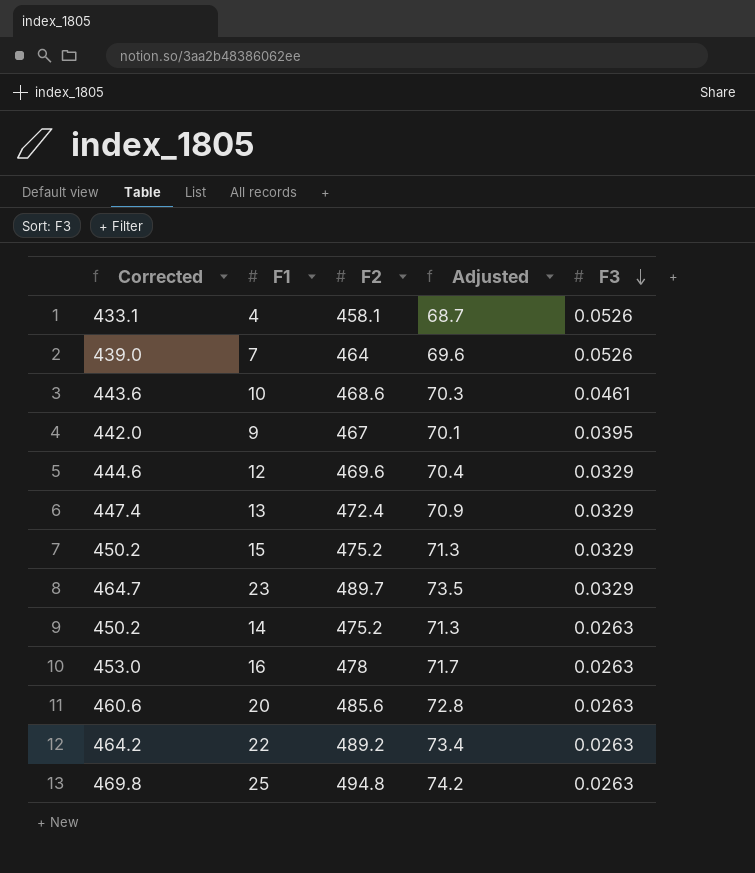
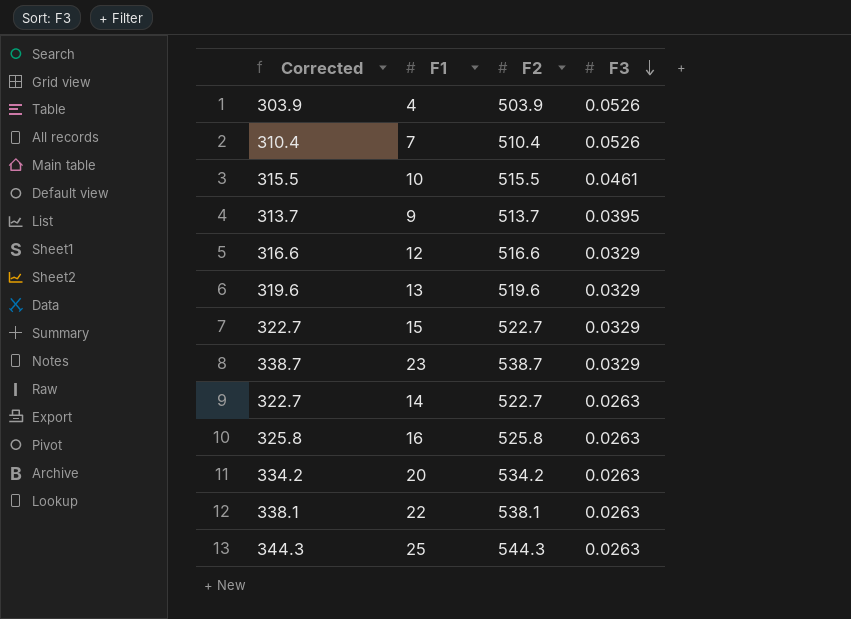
column Adjusted | formula: [F2] * 0.15 -> none
column Corrected | formula: [F2] - 25 -> [F2] - 200
4 | F2: 458.1 -> 503.9
7 | F2: 464 -> 510.4
10 | F2: 468.6 -> 515.5
9 | F2: 467 -> 513.7
12 | F2: 469.6 -> 516.6
13 | F2: 472.4 -> 519.6
15 | F2: 475.2 -> 522.7
23 | F2: 489.7 -> 538.7
14 | F2: 475.2 -> 522.7
16 | F2: 478 -> 525.8
20 | F2: 485.6 -> 534.2
22 | F2: 489.2 -> 538.1
25 | F2: 494.8 -> 544.3

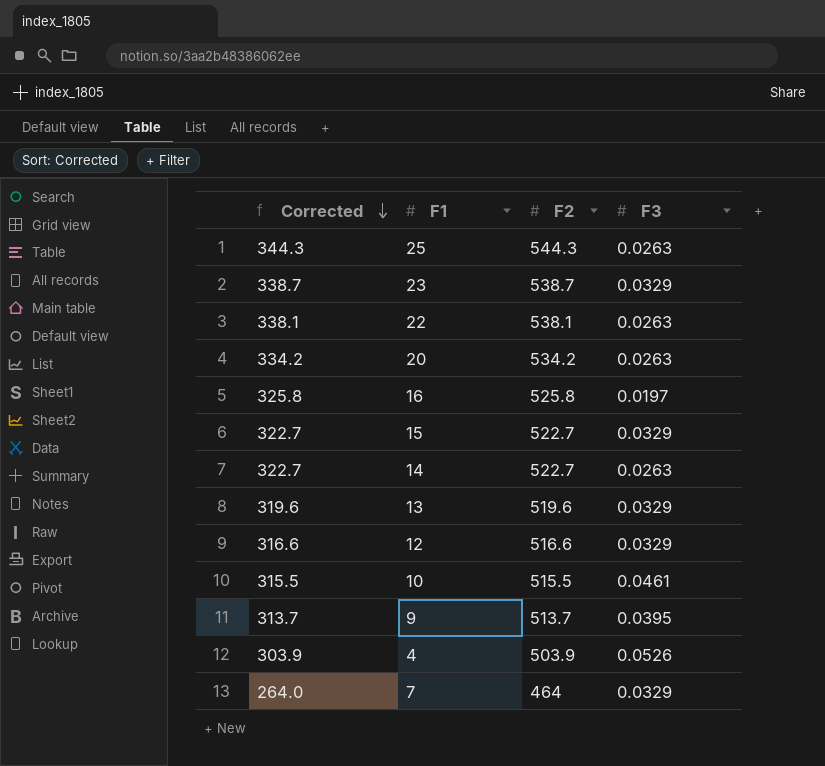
row order: F3 descending -> Corrected descending
16 | F3: 0.0263 -> 0.0197
7 | Corrected: 310.4 -> 264.0
7 | F2: 510.4 -> 464
7 | F3: 0.0526 -> 0.0329

